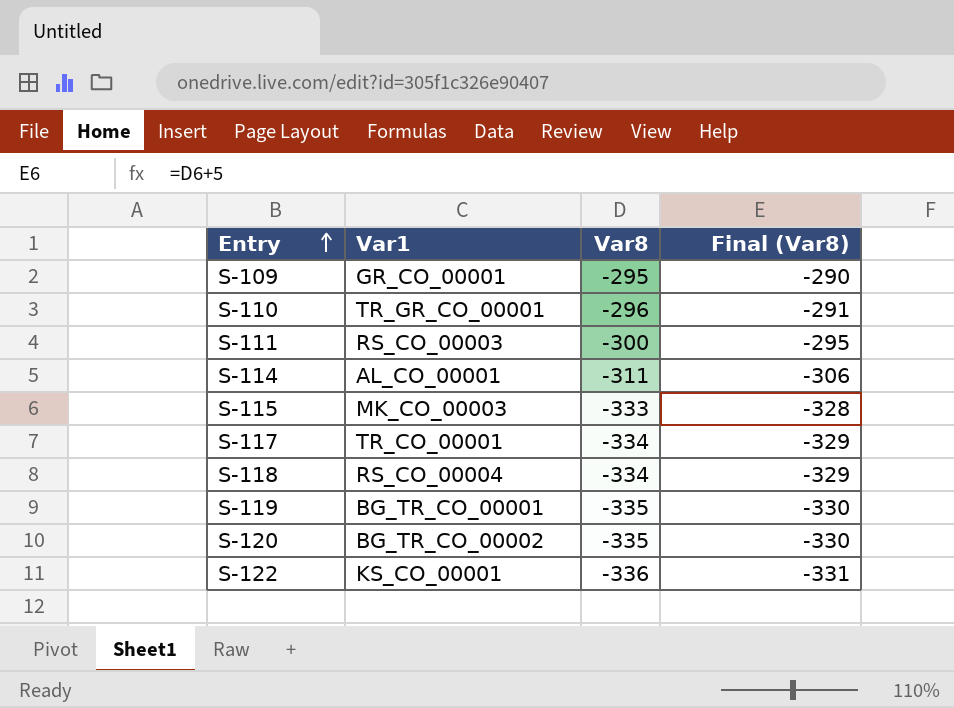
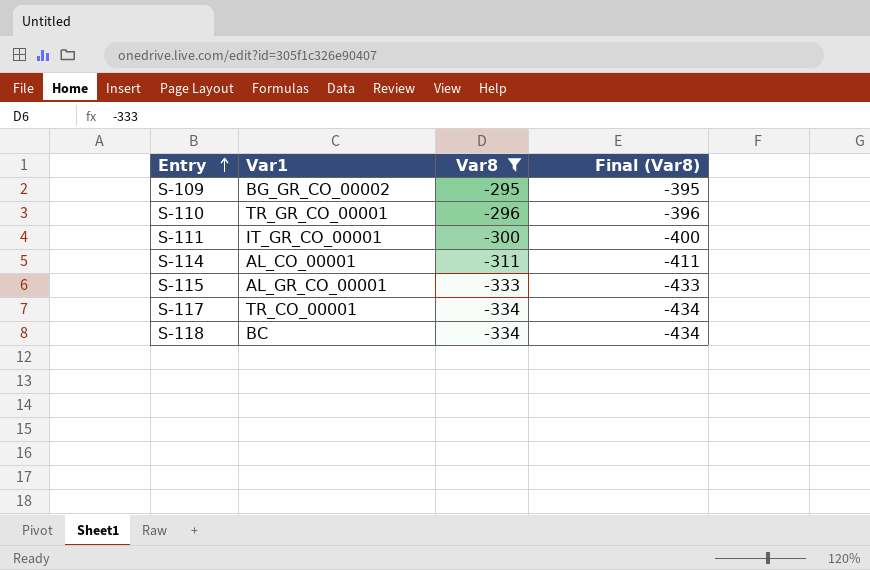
filter: none -> Var8 >= -334
column Final (Var8) | formula: [Var8] + 5 -> [Var8] - 100
S-109 | Var1: GR_CO_00001 -> BG_GR_CO_00002
S-111 | Var1: RS_CO_00003 -> IT_GR_CO_00001
S-115 | Var1: MK_CO_00003 -> AL_GR_CO_00001
S-118 | Var1: RS_CO_00004 -> BC

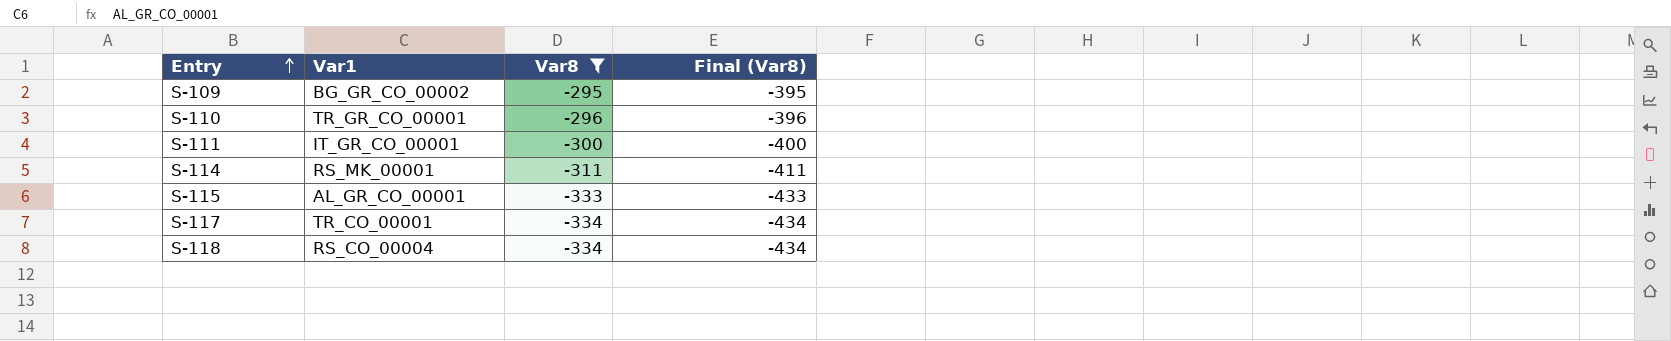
S-114 | Var1: AL_CO_00001 -> RS_MK_00001
S-118 | Var1: BC -> RS_CO_00004

